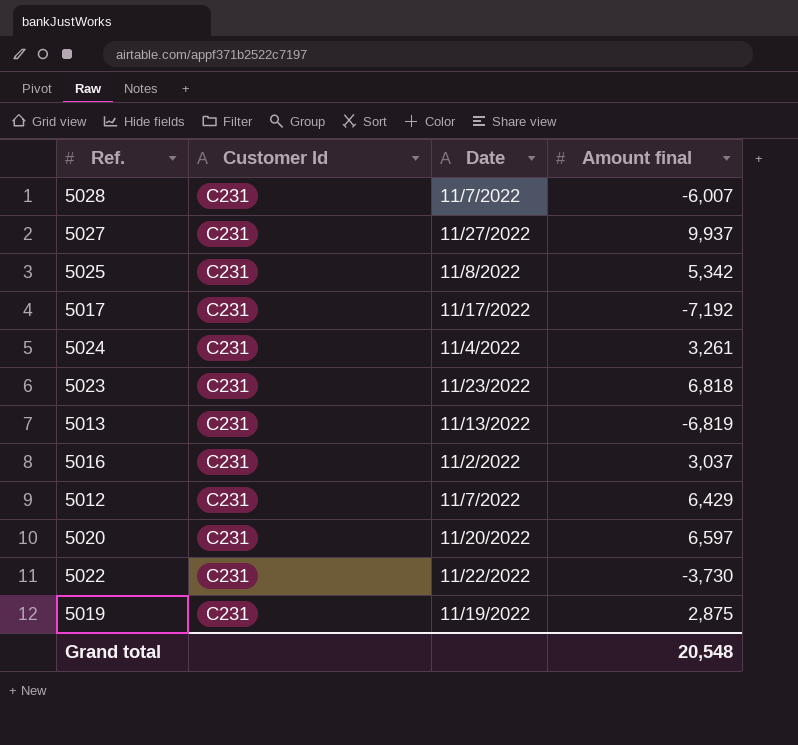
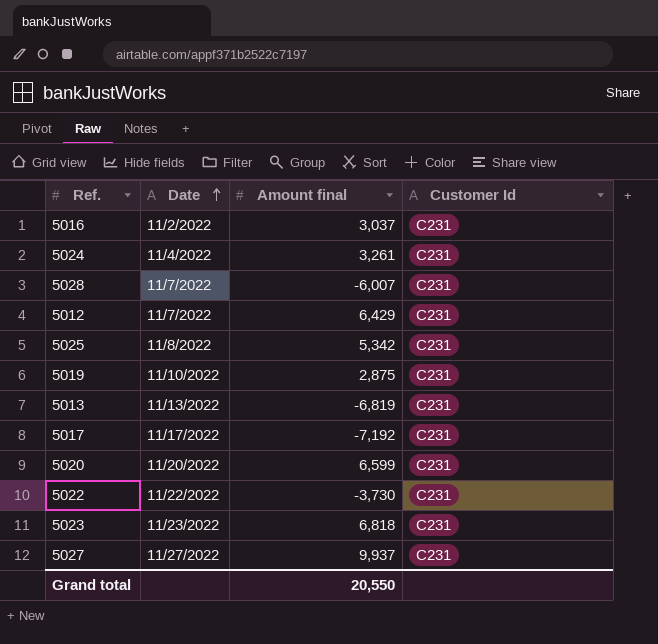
row order: none -> Date ascending
column Customer Id | position: 2 -> 4
5019 | Date: 11/19/2022 -> 11/10/2022
5020 | Amount final: 6,597 -> 6,599
Grand total | Amount final: 20,548 -> 20,550

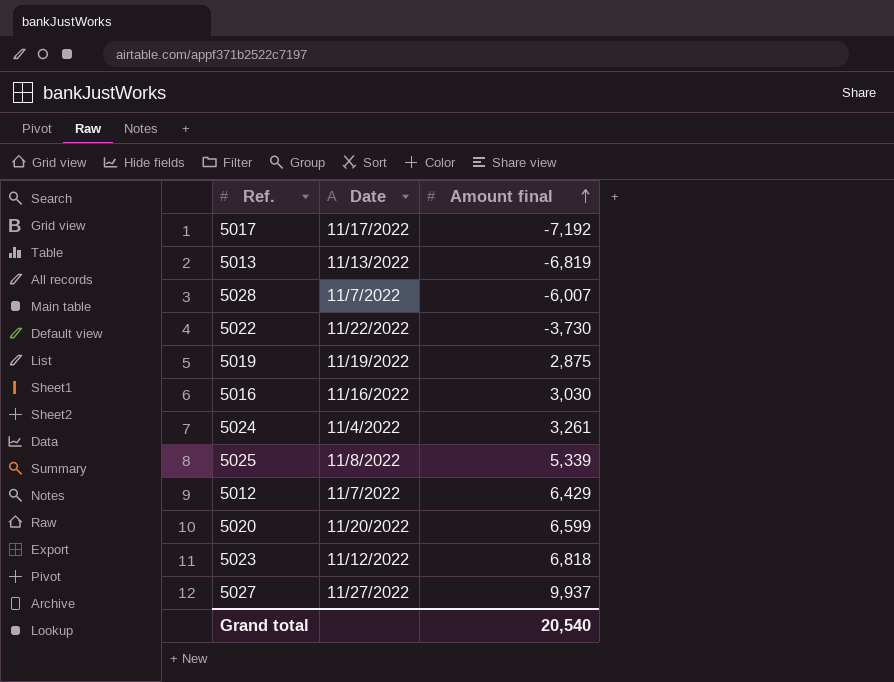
row order: Date ascending -> Amount final ascending
column Customer Id | position: 4 -> none
5019 | Date: 11/10/2022 -> 11/19/2022
5016 | Date: 11/2/2022 -> 11/16/2022
5016 | Amount final: 3,037 -> 3,030
5025 | Amount final: 5,342 -> 5,339
5023 | Date: 11/23/2022 -> 11/12/2022
Grand total | Amount final: 20,550 -> 20,540

